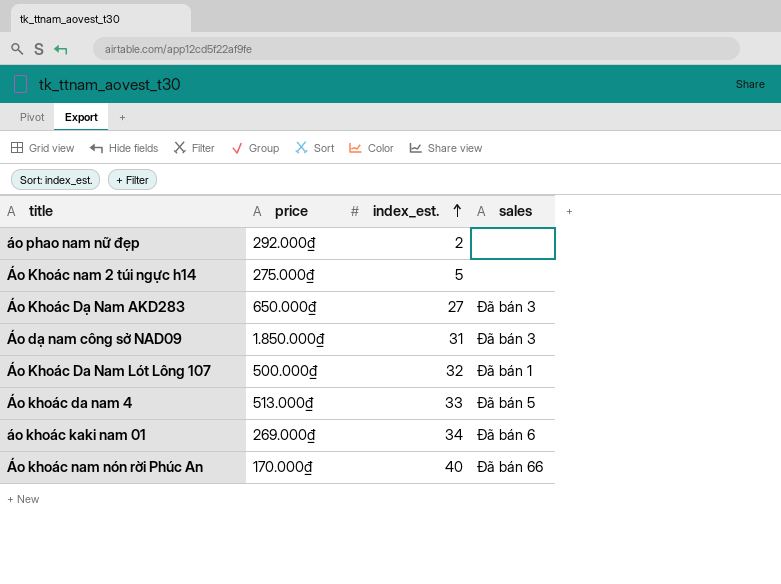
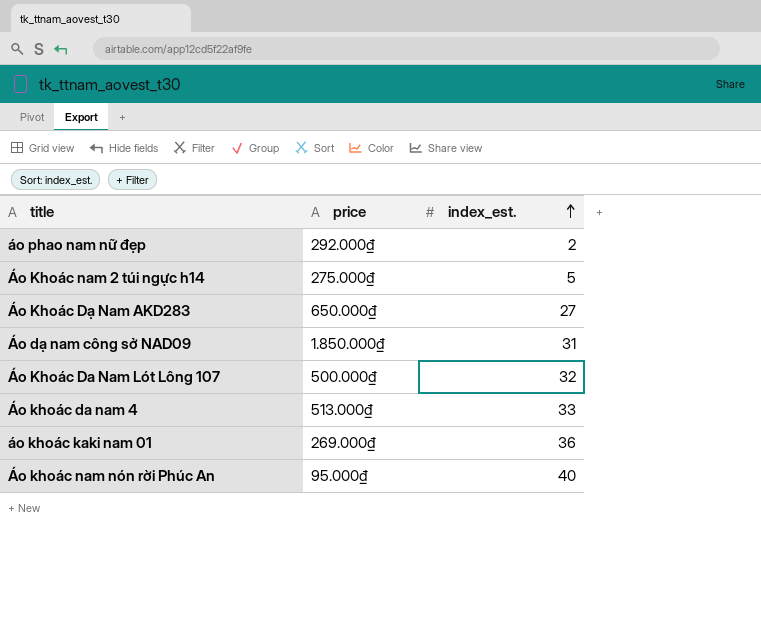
column sales | position: 4 -> none
áo khoác kaki nam 01 | index_est.: 34 -> 36
Áo khoác nam nón rời Phúc An | price: 170.000₫ -> 95.000₫

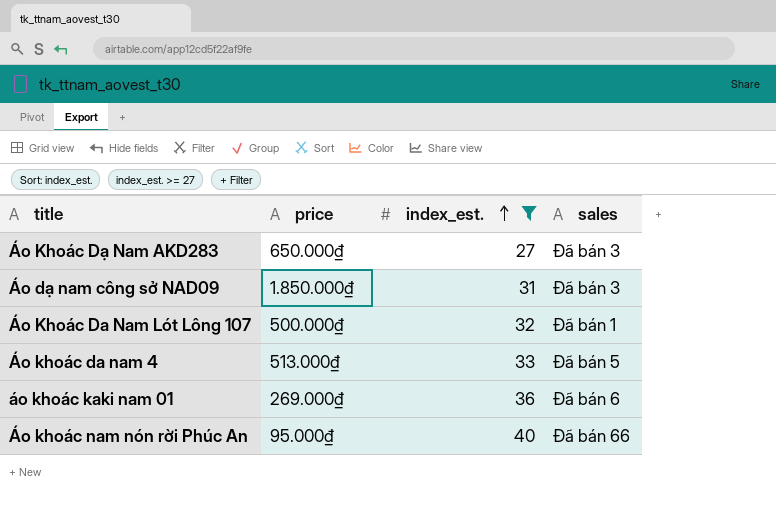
filter: none -> index_est. >= 27
column sales | position: none -> 4

